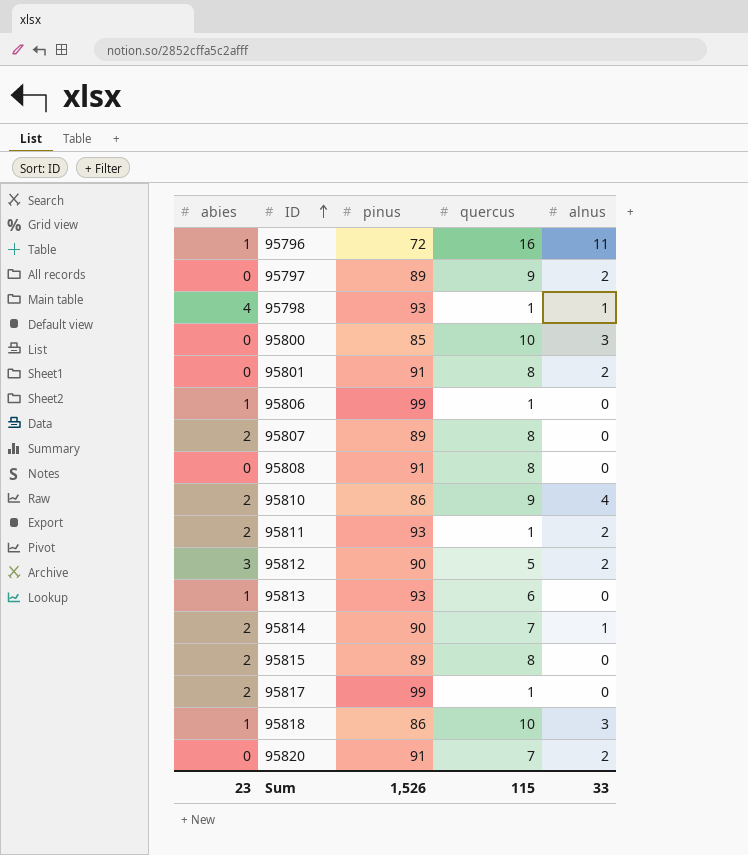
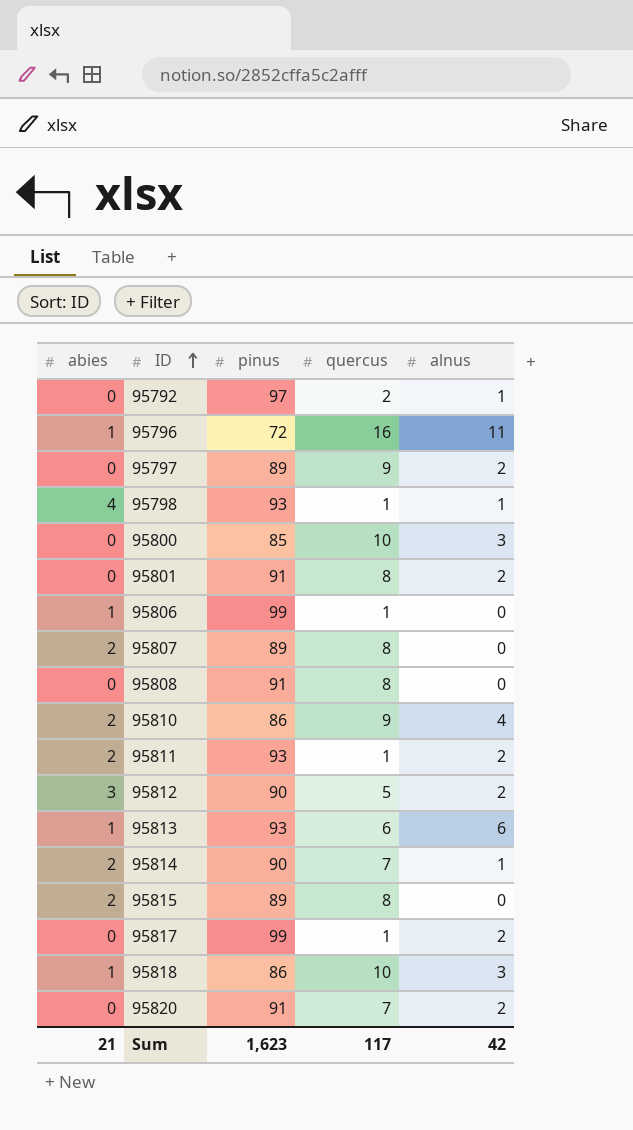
row 95792: none -> 0 | 97 | 2 | 1
95813 | alnus: 0 -> 6
95817 | abies: 2 -> 0
95817 | alnus: 0 -> 2
Sum | abies: 23 -> 21
Sum | pinus: 1,526 -> 1,623
Sum | quercus: 115 -> 117
Sum | alnus: 33 -> 42

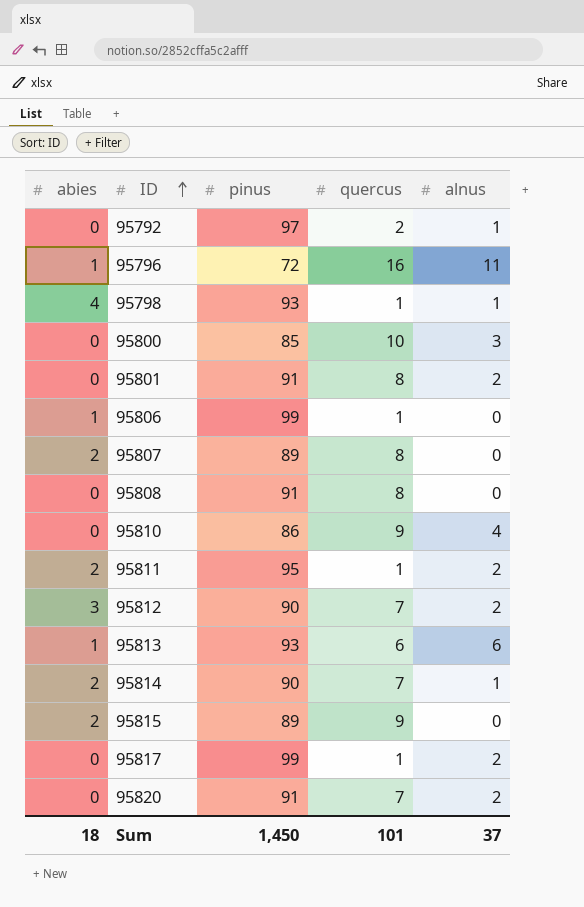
row 95797: 0 | 89 | 9 | 2 -> none
row 95818: 1 | 86 | 10 | 3 -> none
95810 | abies: 2 -> 0
95811 | pinus: 93 -> 95
95812 | quercus: 5 -> 7
95815 | quercus: 8 -> 9
Sum | abies: 21 -> 18
Sum | pinus: 1,623 -> 1,450
Sum | quercus: 117 -> 101
Sum | alnus: 42 -> 37

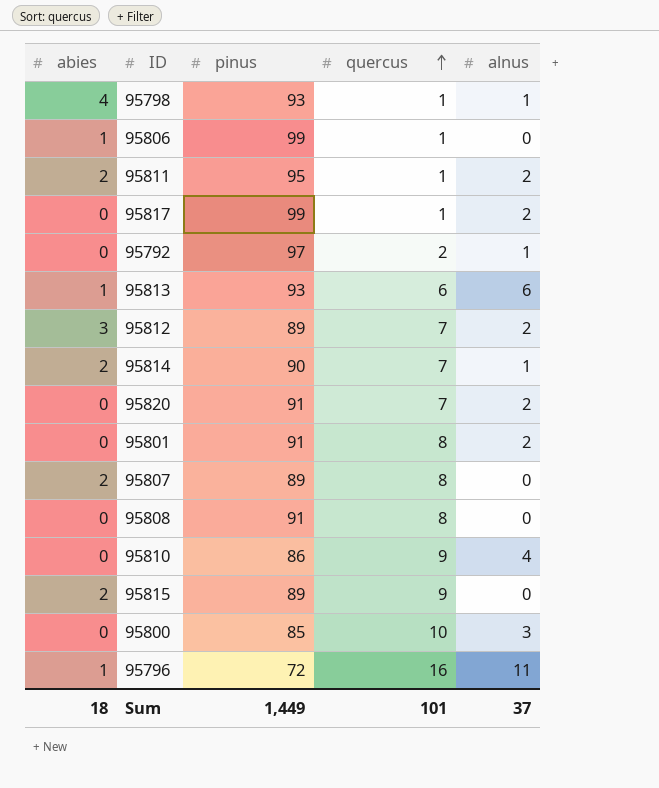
row order: ID ascending -> quercus ascending
95812 | pinus: 90 -> 89
Sum | pinus: 1,450 -> 1,449

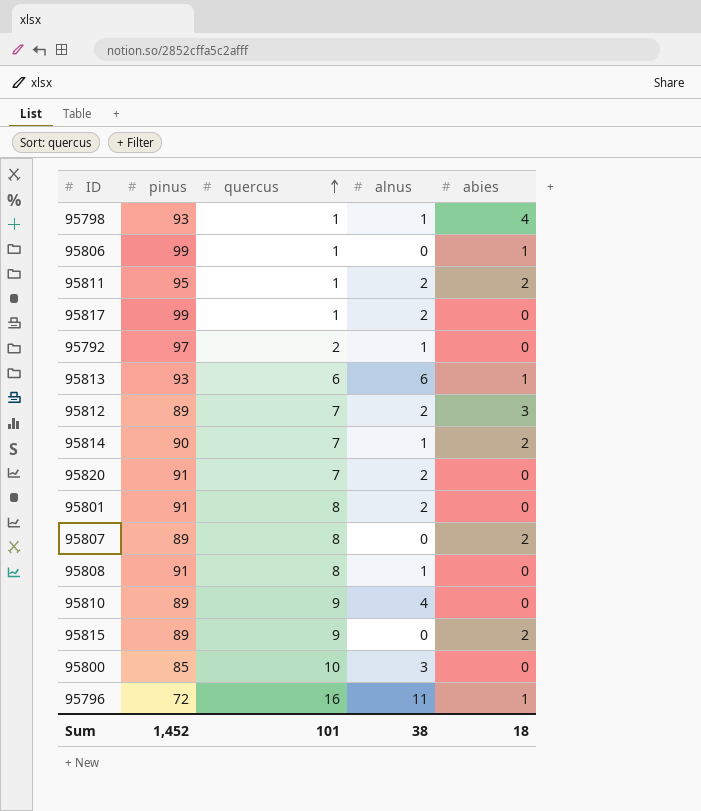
column abies | position: 1 -> 5
95808 | alnus: 0 -> 1
95810 | pinus: 86 -> 89
Sum | pinus: 1,449 -> 1,452
Sum | alnus: 37 -> 38

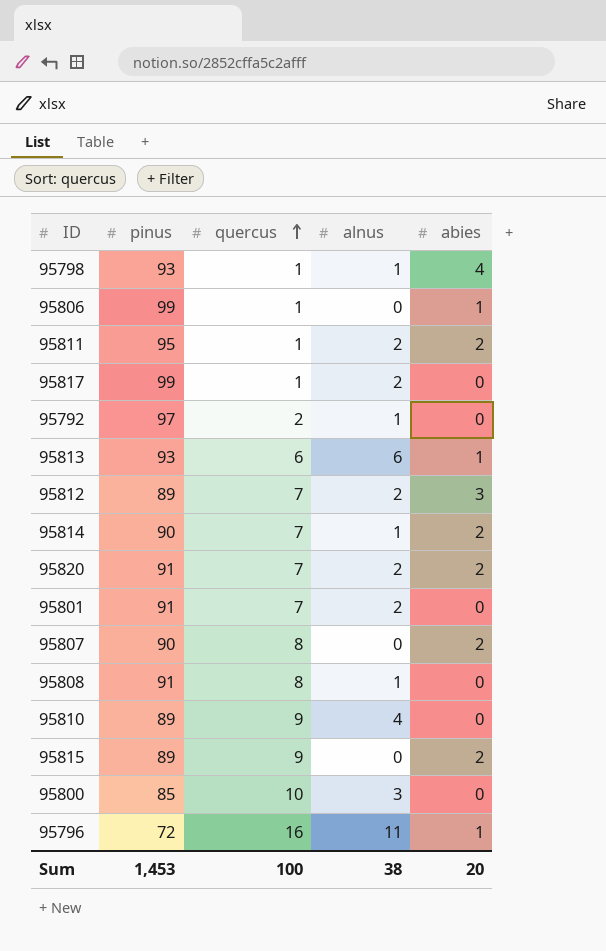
95820 | abies: 0 -> 2
95801 | quercus: 8 -> 7
95807 | pinus: 89 -> 90
Sum | pinus: 1,452 -> 1,453
Sum | quercus: 101 -> 100
Sum | abies: 18 -> 20

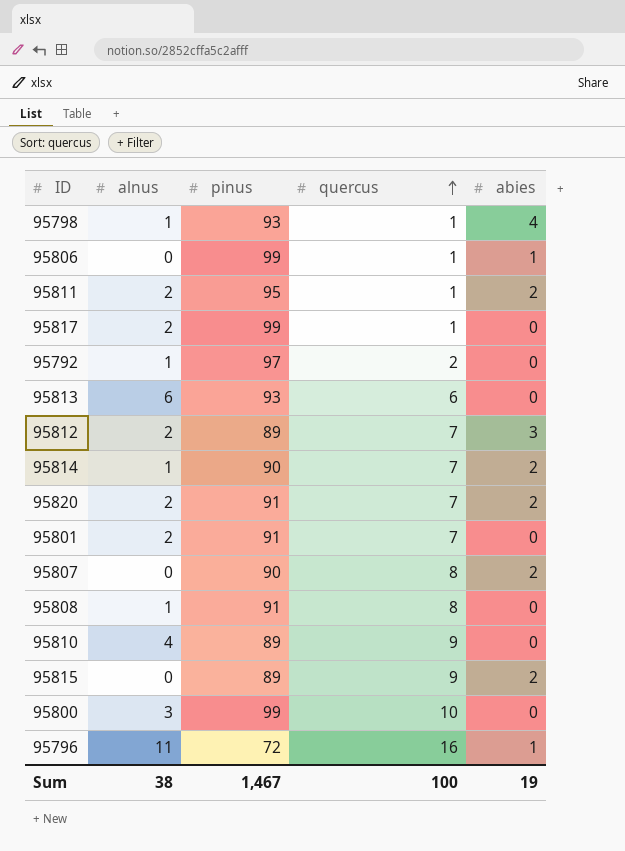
column alnus | position: 4 -> 2
95813 | abies: 1 -> 0
95800 | pinus: 85 -> 99
Sum | pinus: 1,453 -> 1,467
Sum | abies: 20 -> 19

